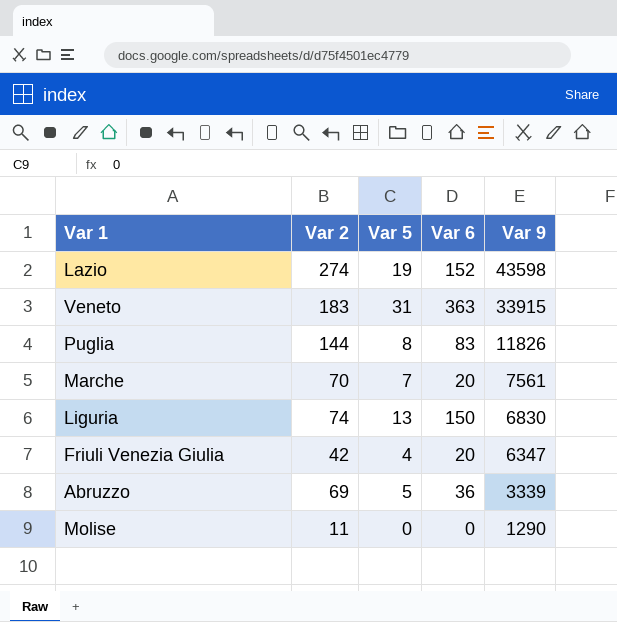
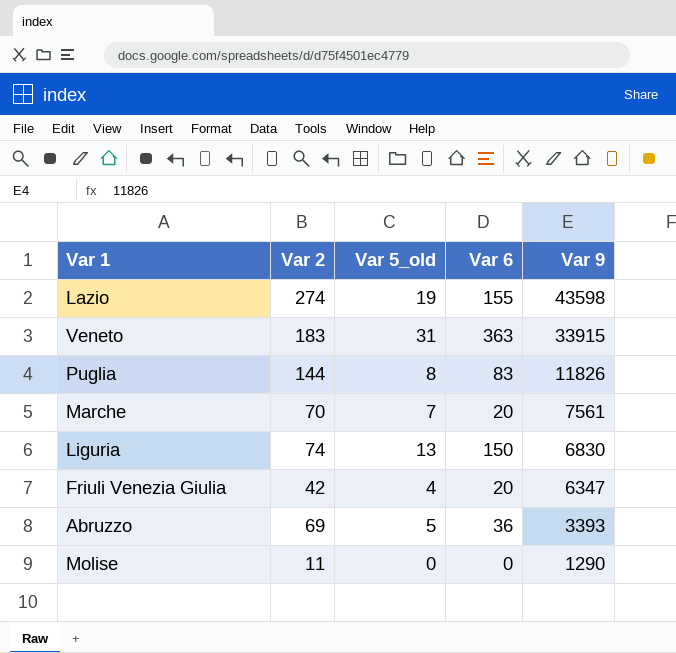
column name: Var 5 -> Var 5_old
Lazio | Var 6: 152 -> 155
Abruzzo | Var 9: 3339 -> 3393

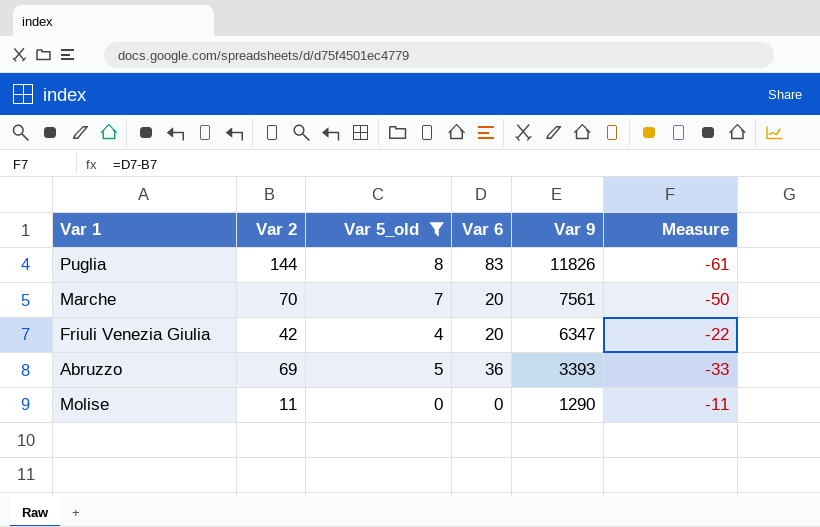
filter: none -> Var 5_old <= 8
column Measure | formula: none -> [Var 6] - [Var 2]

